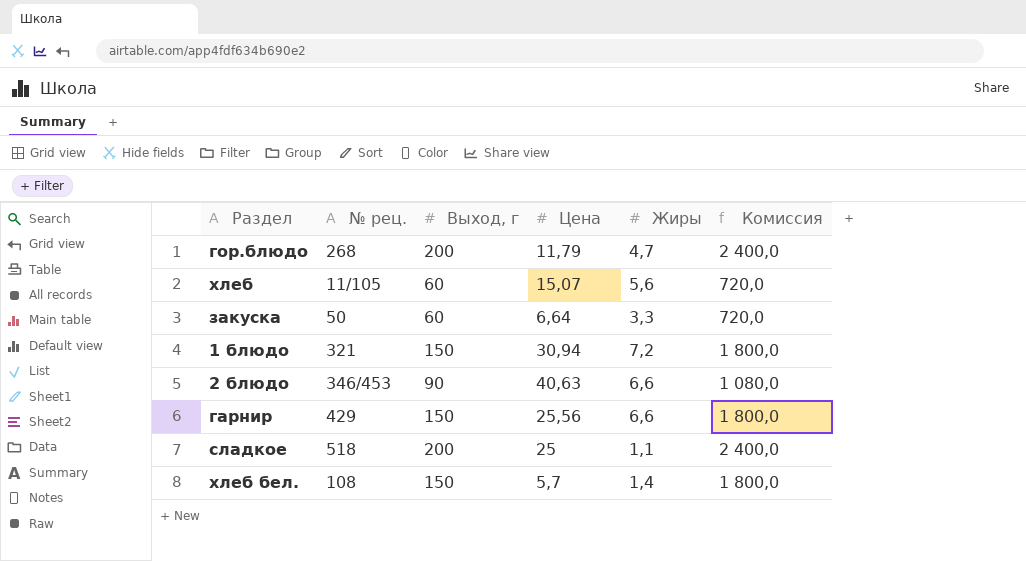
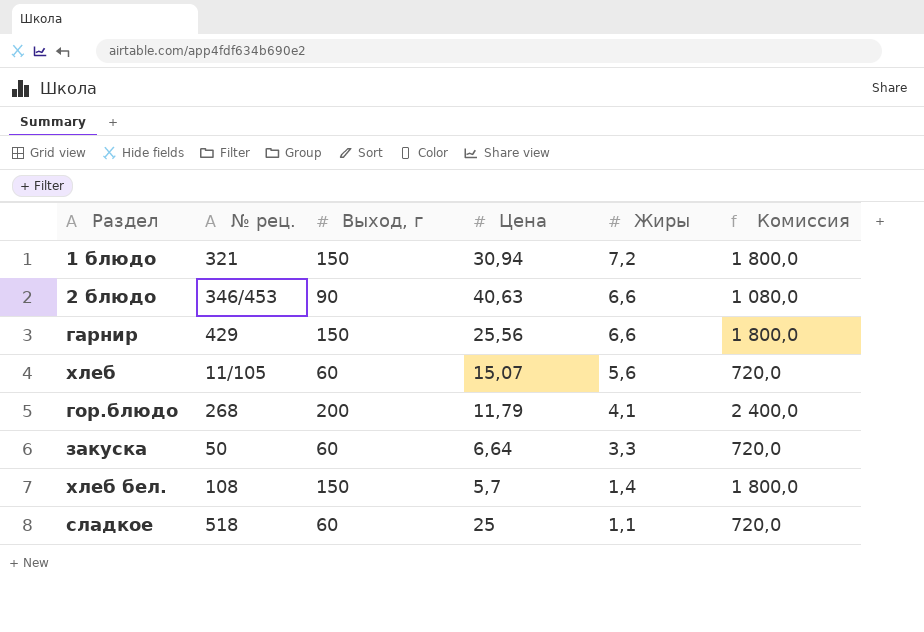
row order: none -> Жиры descending
гор.блюдо | Жиры: 4,7 -> 4,1
сладкое | Выход, г: 200 -> 60
сладкое | Комиссия: 2 400,0 -> 720,0

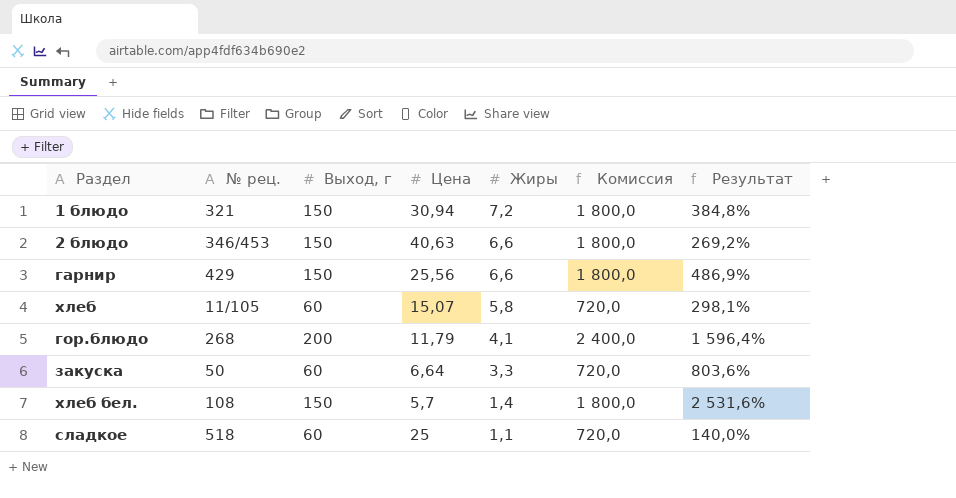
column Результат | formula: none -> ([Выход, г] - [Цена]) / [Цена]
2 блюдо | Выход, г: 90 -> 150
2 блюдо | Комиссия: 1 080,0 -> 1 800,0
хлеб | Жиры: 5,6 -> 5,8

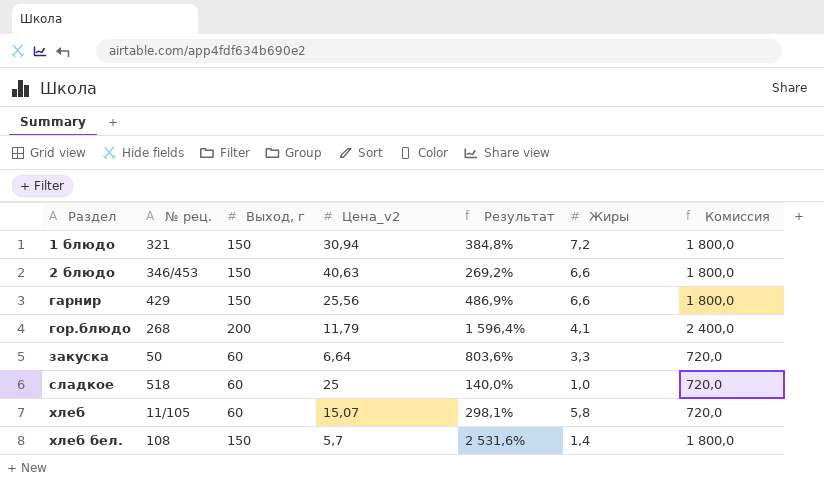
row order: Жиры descending -> Раздел ascending
column name: Цена -> Цена_v2
column Результат | position: 7 -> 5
сладкое | Жиры: 1,1 -> 1,0

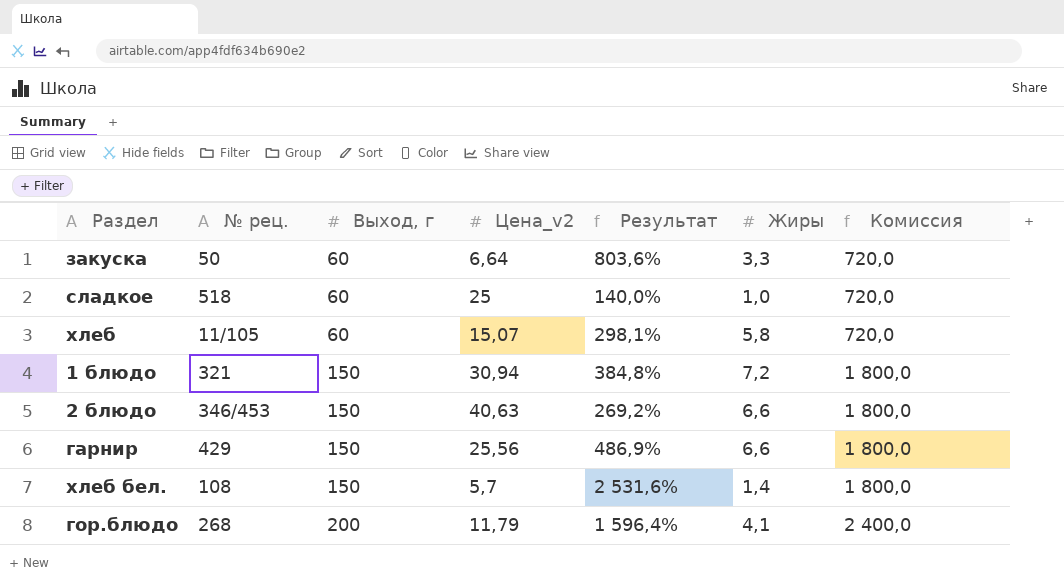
row order: Раздел ascending -> Выход, г ascending

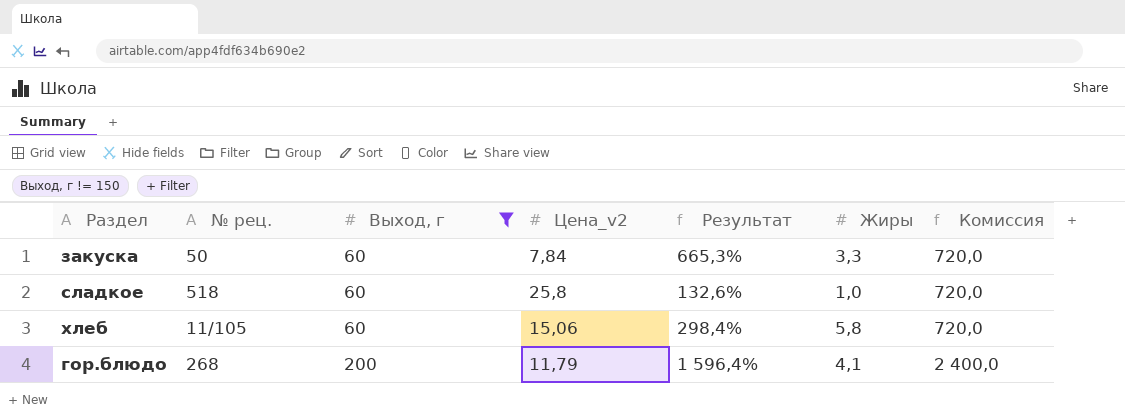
filter: none -> Выход, г != 150
закуска | Цена_v2: 6,64 -> 7,84
закуска | Результат: 803,6% -> 665,3%
сладкое | Цена_v2: 25 -> 25,8
сладкое | Результат: 140,0% -> 132,6%
хлеб | Цена_v2: 15,07 -> 15,06
хлеб | Результат: 298,1% -> 298,4%

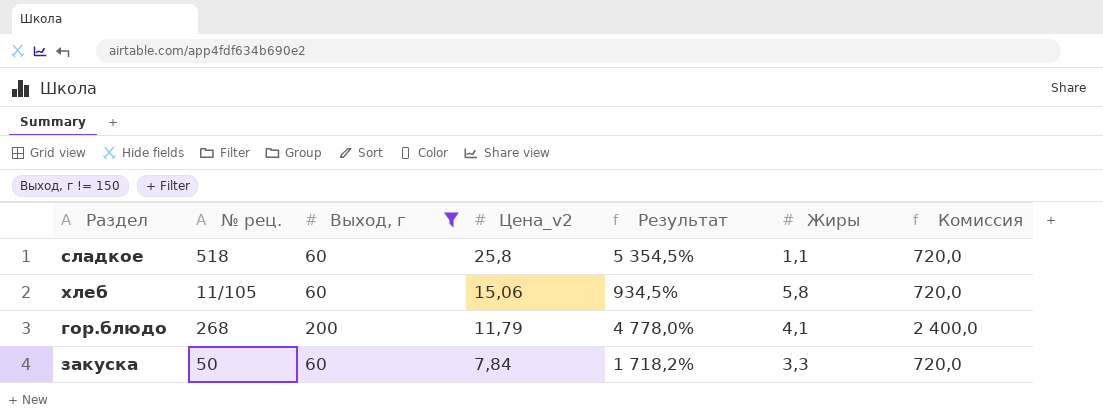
row order: Выход, г ascending -> Цена_v2 descending
column Результат | formula: ([Выход, г] - [Цена_v2]) / [Цена_v2] -> ([Выход, г] - [Жиры]) / [Жиры]
сладкое | Жиры: 1,0 -> 1,1

